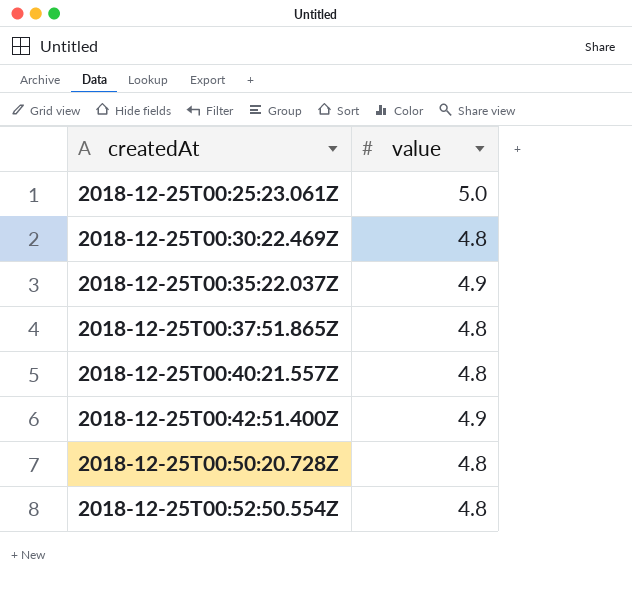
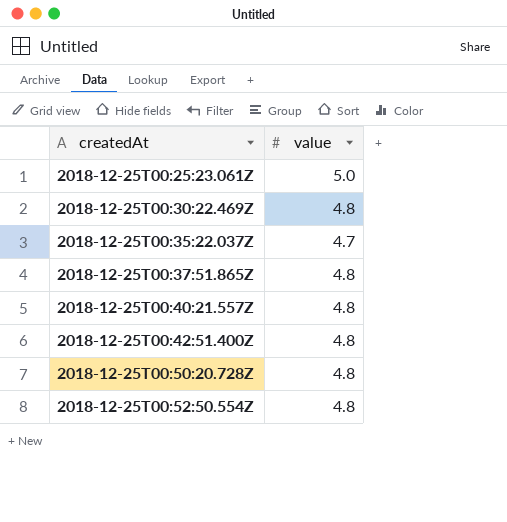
2018-12-25T00:35:22.037Z | value: 4.9 -> 4.7
2018-12-25T00:42:51.400Z | value: 4.9 -> 4.8

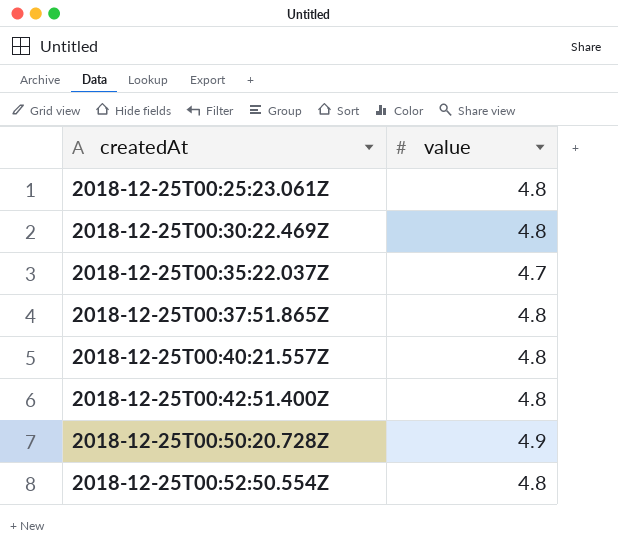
2018-12-25T00:25:23.061Z | value: 5.0 -> 4.8
2018-12-25T00:50:20.728Z | value: 4.8 -> 4.9

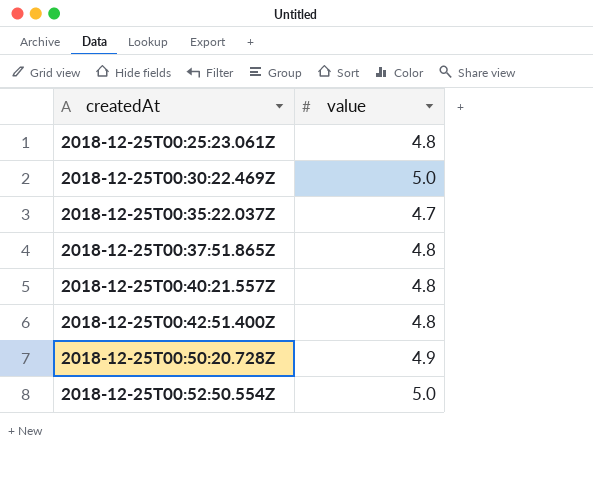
2018-12-25T00:30:22.469Z | value: 4.8 -> 5.0
2018-12-25T00:52:50.554Z | value: 4.8 -> 5.0

